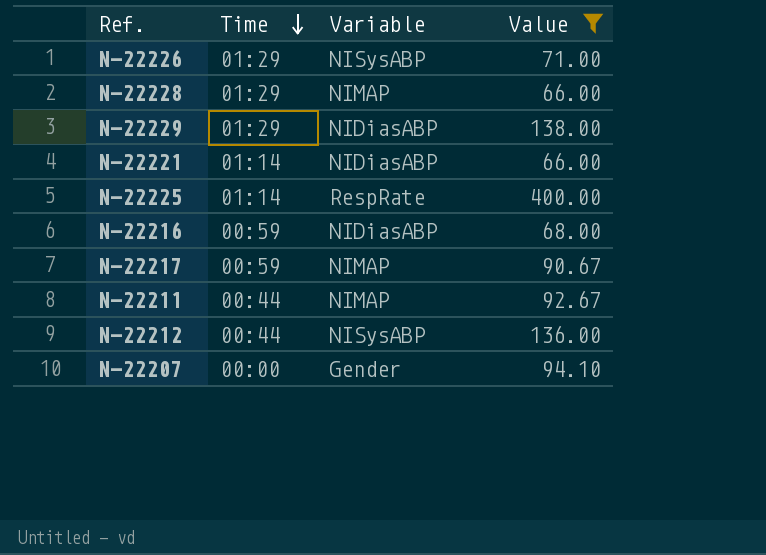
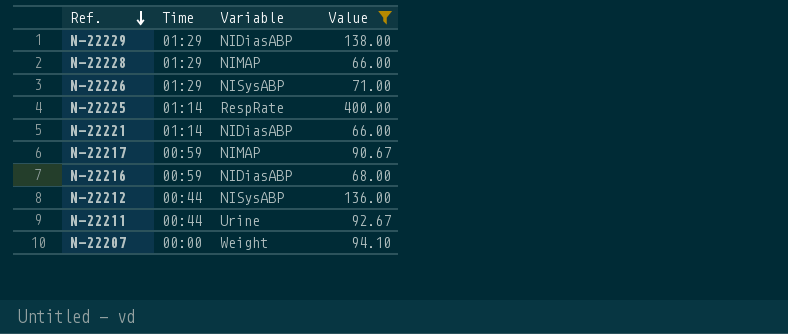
row order: Time descending -> Ref. descending
N-22211 | Variable: NIMAP -> Urine
N-22207 | Variable: Gender -> Weight

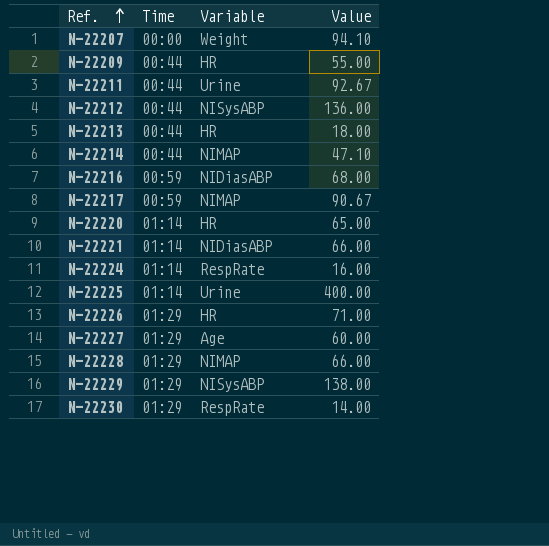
filter: Value >= 66.00 -> none
row order: Ref. descending -> Ref. ascending
N-22225 | Variable: RespRate -> Urine
N-22226 | Variable: NISysABP -> HR
N-22229 | Variable: NIDiasABP -> NISysABP

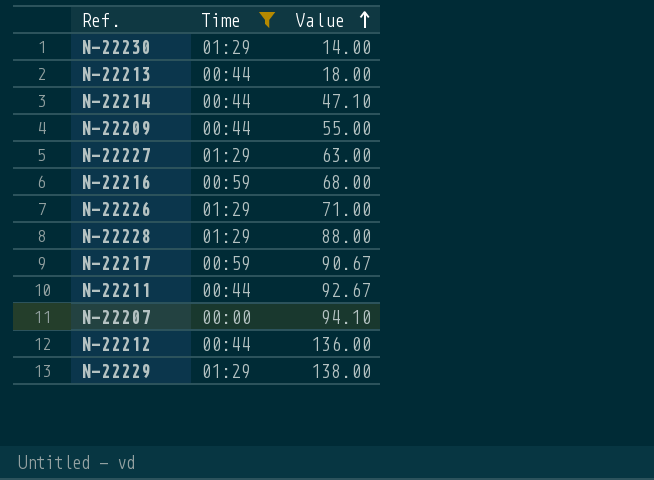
filter: none -> Time != 01:14
row order: Ref. ascending -> Value ascending
column Variable | position: 3 -> none
N-22227 | Value: 60.00 -> 63.00
N-22228 | Value: 66.00 -> 88.00

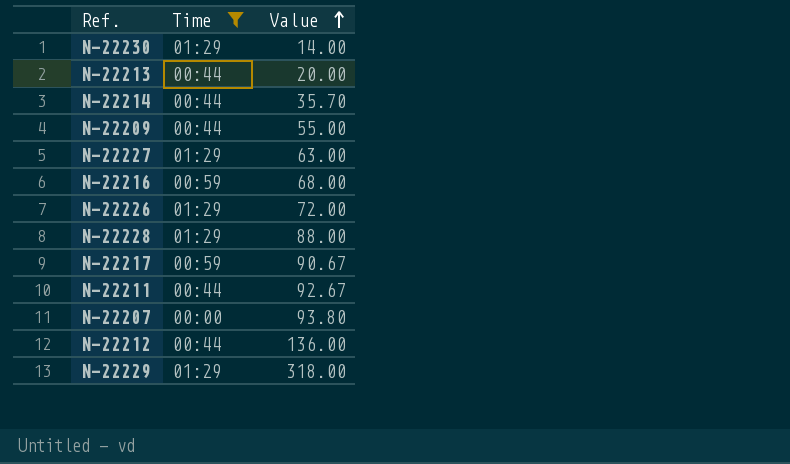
N-22213 | Value: 18.00 -> 20.00
N-22214 | Value: 47.10 -> 35.70
N-22226 | Value: 71.00 -> 72.00
N-22207 | Value: 94.10 -> 93.80
N-22229 | Value: 138.00 -> 318.00

